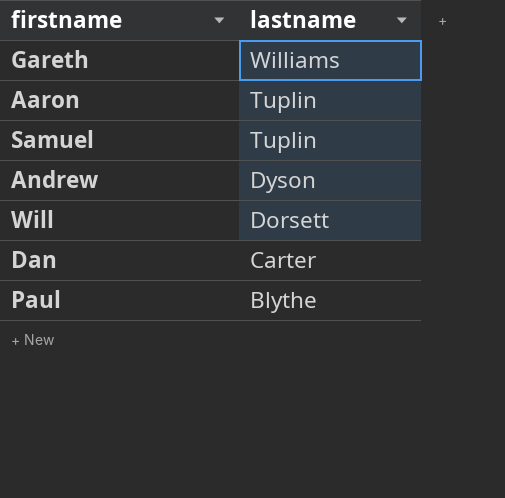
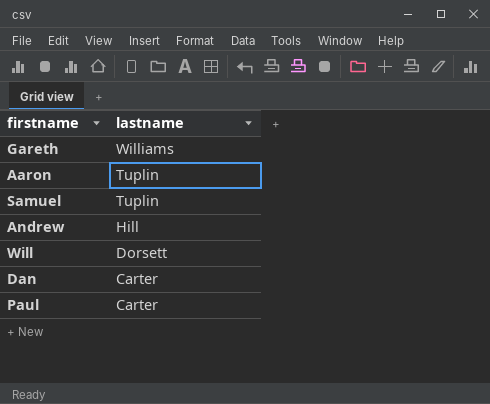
Andrew | lastname: Dyson -> Hill
Paul | lastname: Blythe -> Carter

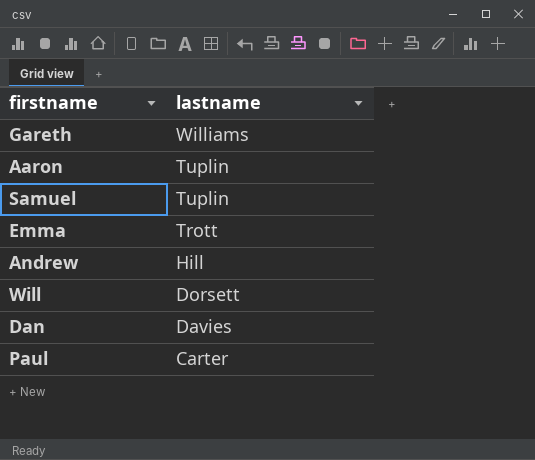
row Emma: none -> Trott
Dan | lastname: Carter -> Davies

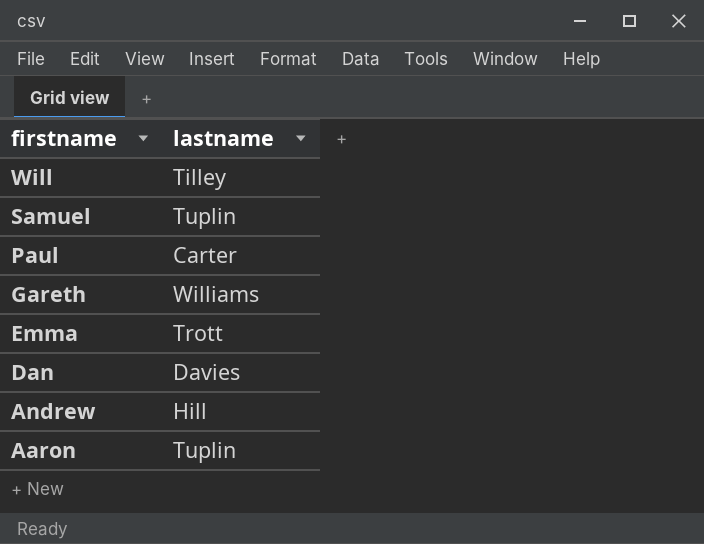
row order: lastname descending -> firstname descending
Will | lastname: Dorsett -> Tilley

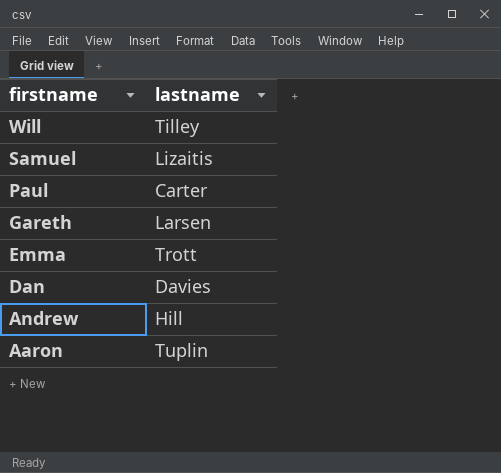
Samuel | lastname: Tuplin -> Lizaitis
Gareth | lastname: Williams -> Larsen

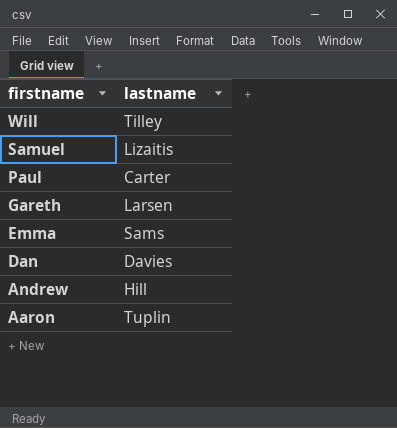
Emma | lastname: Trott -> Sams

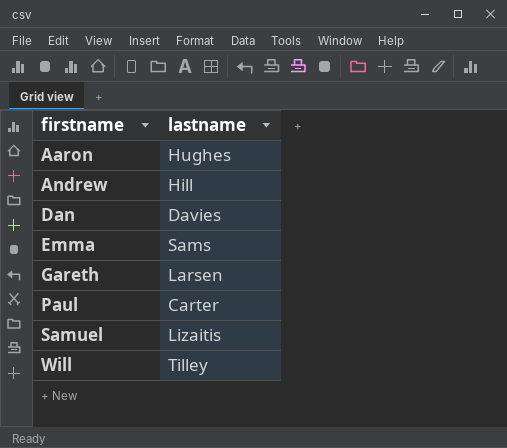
row order: firstname descending -> firstname ascending
Aaron | lastname: Tuplin -> Hughes

